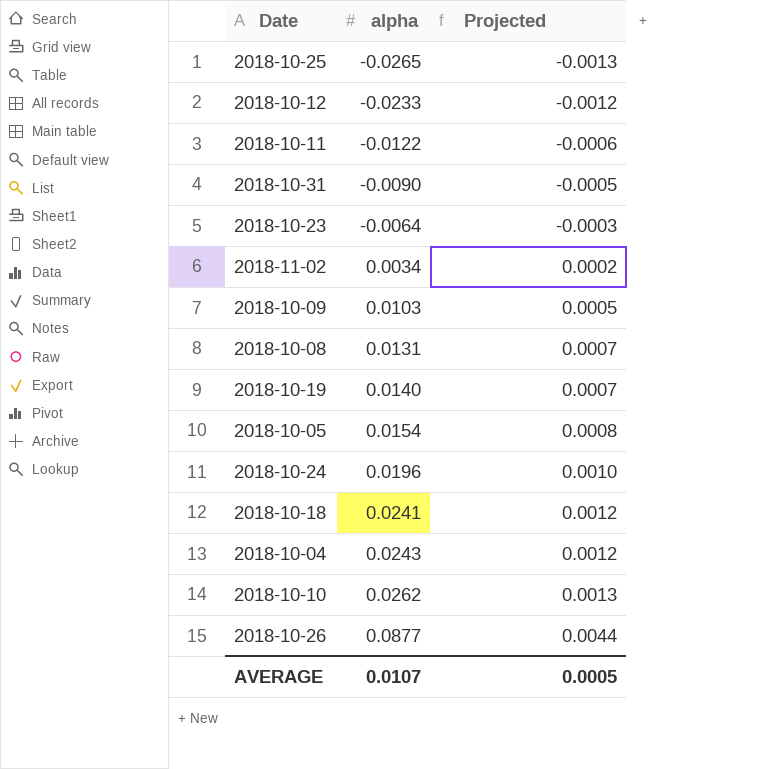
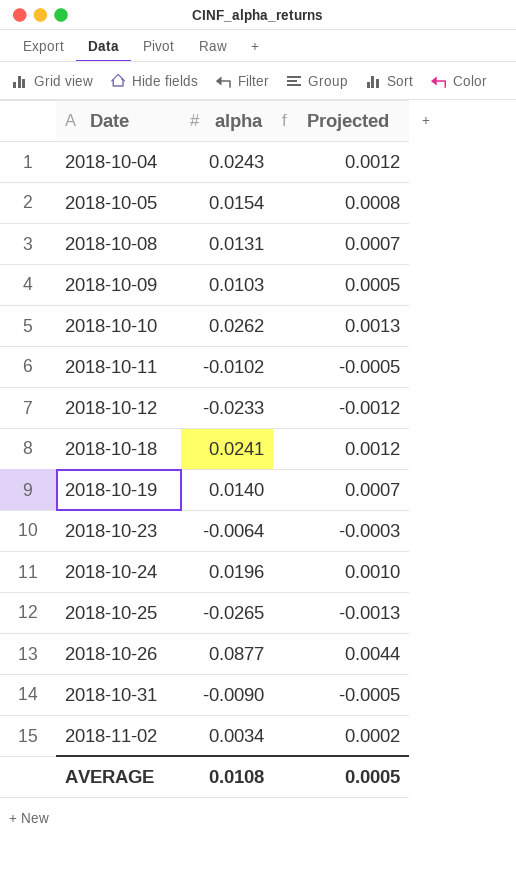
row order: alpha ascending -> Date ascending
2018-10-11 | alpha: -0.0122 -> -0.0102
2018-10-11 | Projected: -0.0006 -> -0.0005
AVERAGE | alpha: 0.0107 -> 0.0108

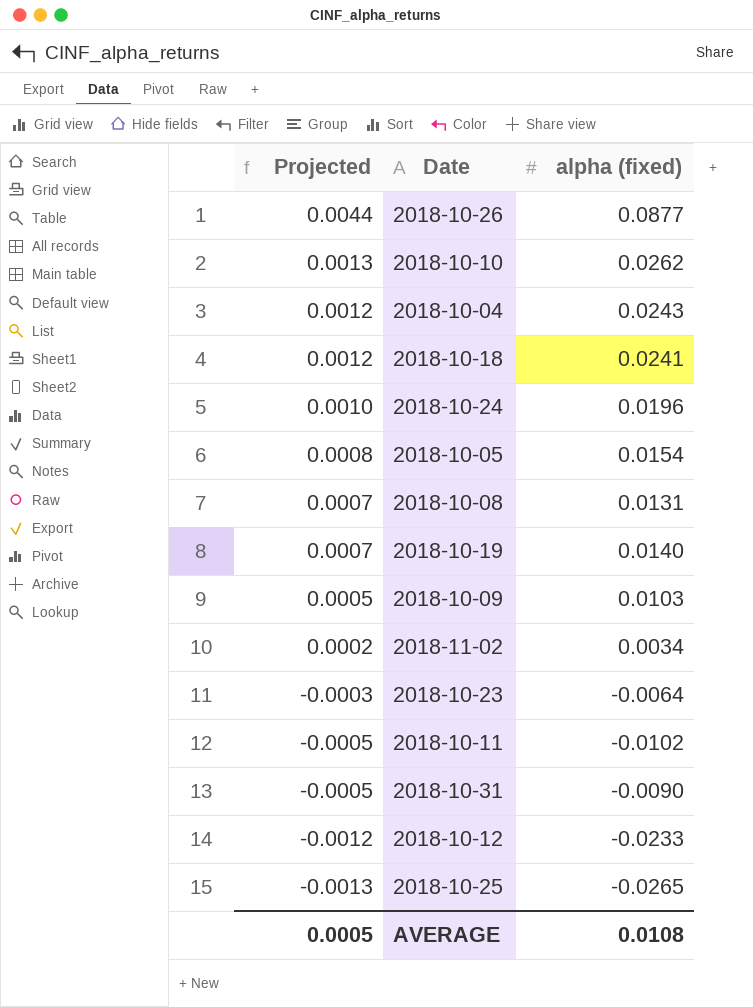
row order: Date ascending -> Projected descending
column Projected | position: 3 -> 1
column name: alpha -> alpha (fixed)

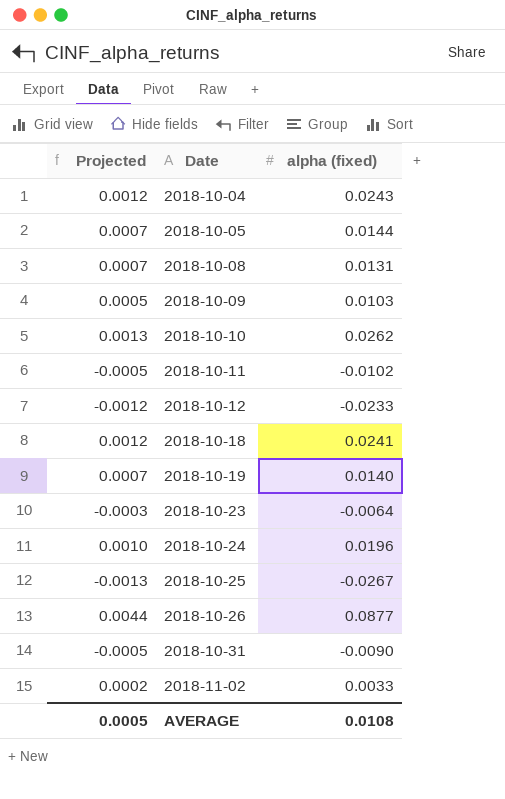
row order: Projected descending -> Date ascending
2018-10-05 | Projected: 0.0008 -> 0.0007
2018-10-05 | alpha (fixed): 0.0154 -> 0.0144
2018-10-25 | alpha (fixed): -0.0265 -> -0.0267
2018-11-02 | alpha (fixed): 0.0034 -> 0.0033

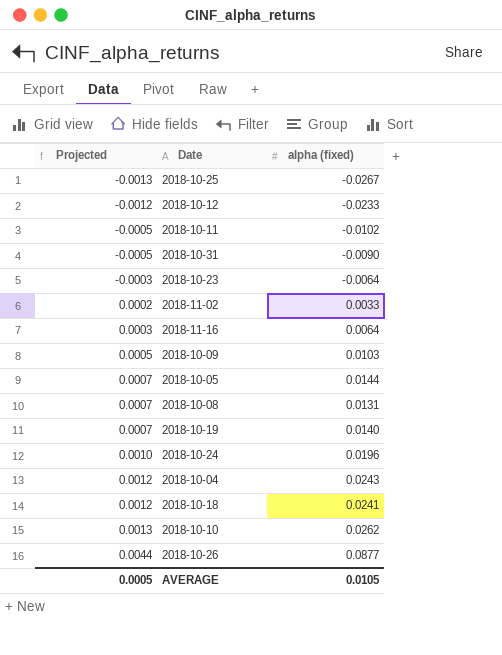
row order: Date ascending -> Projected ascending
row 2018-11-16: none -> 0.0003 | 0.0064
AVERAGE | alpha (fixed): 0.0108 -> 0.0105

